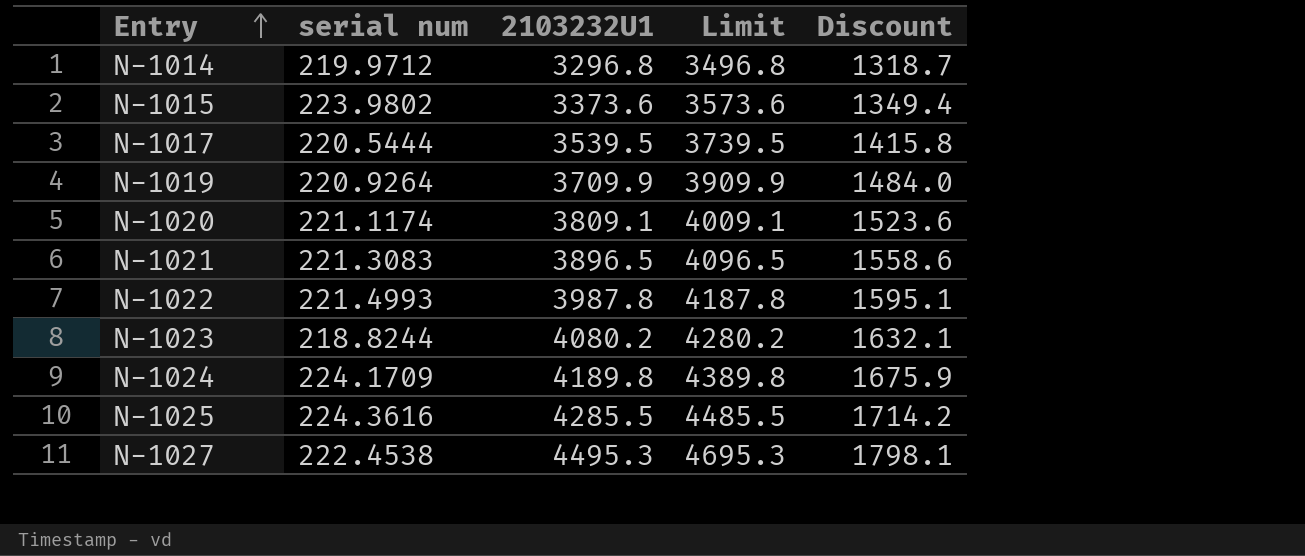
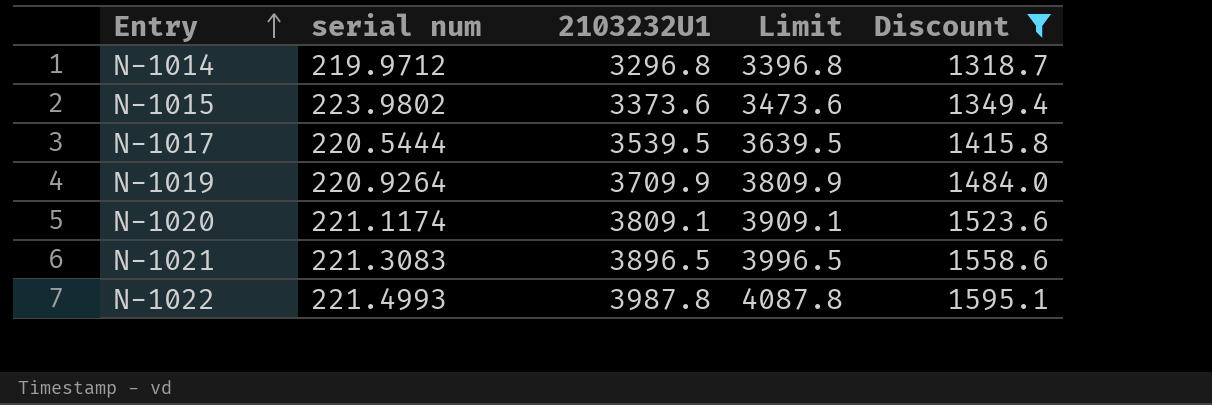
filter: none -> Discount <= 1595.1
column Limit | formula: [2103232U1] + 200 -> [2103232U1] + 100

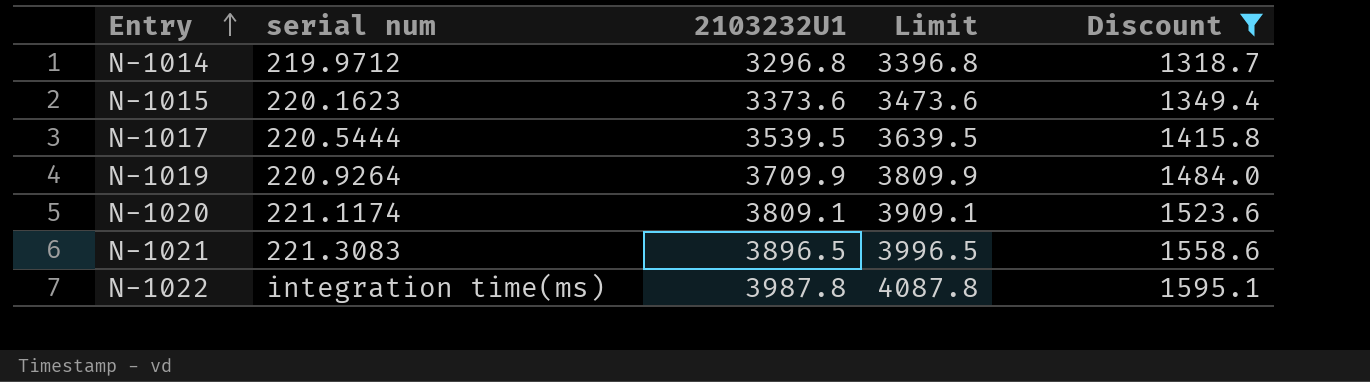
N-1015 | serial num: 223.9802 -> 220.1623
N-1022 | serial num: 221.4993 -> integration time(ms)

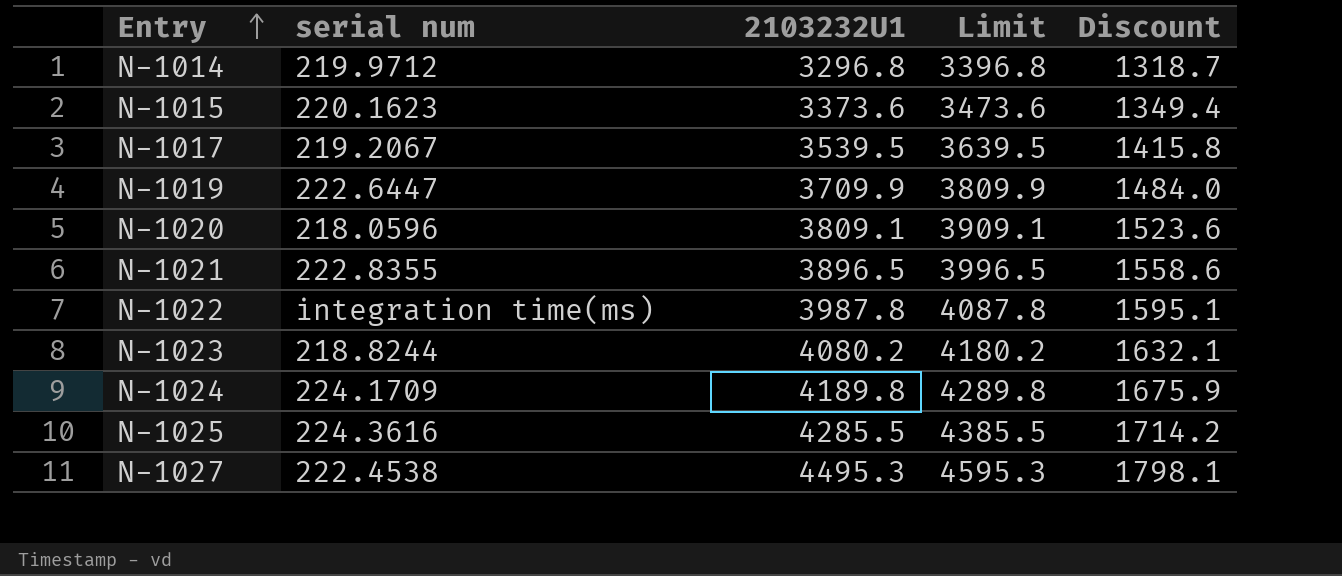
filter: Discount <= 1595.1 -> none
N-1017 | serial num: 220.5444 -> 219.2067
N-1019 | serial num: 220.9264 -> 222.6447
N-1020 | serial num: 221.1174 -> 218.0596
N-1021 | serial num: 221.3083 -> 222.8355

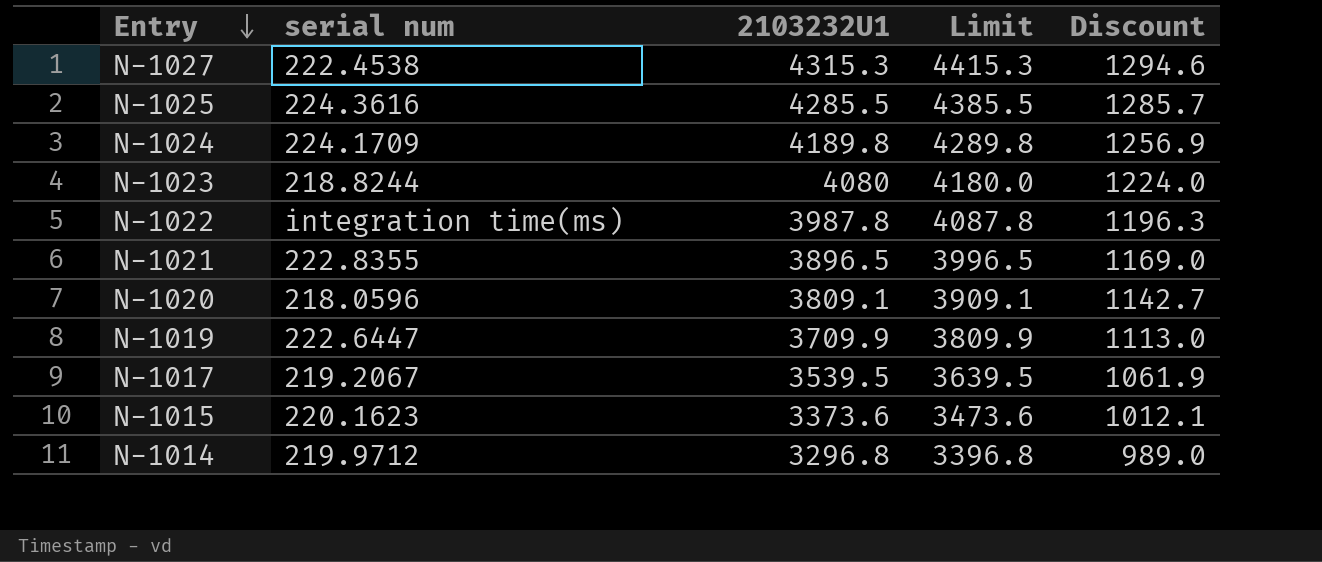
row order: Entry ascending -> Entry descending
column Discount | formula: [2103232U1] * 0.4 -> [2103232U1] * 0.3
N-1027 | 2103232U1: 4495.3 -> 4315.3
N-1027 | Limit: 4595.3 -> 4415.3
N-1023 | 2103232U1: 4080.2 -> 4080
N-1023 | Limit: 4180.2 -> 4180.0

